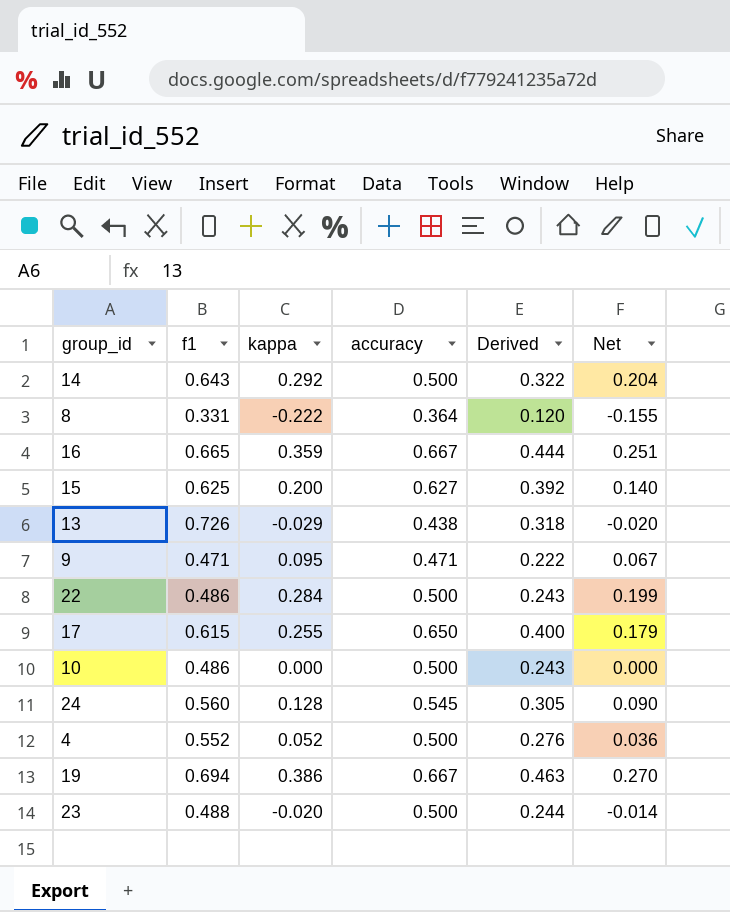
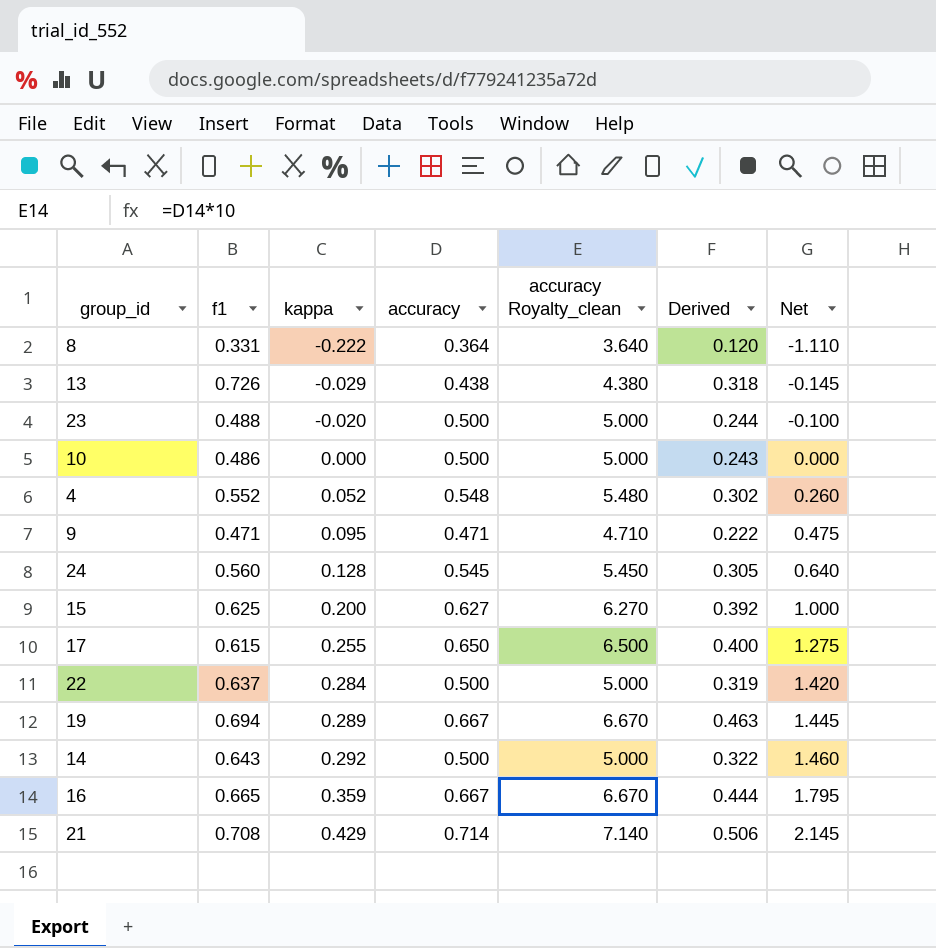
row order: none -> kappa ascending
column accuracy Royalty_clean | formula: none -> [accuracy] * 10
column Net | formula: [kappa] * 0.7 -> [kappa] * 5
4 | accuracy: 0.500 -> 0.548
4 | Derived: 0.276 -> 0.302
22 | f1: 0.486 -> 0.637
22 | Derived: 0.243 -> 0.319
19 | kappa: 0.386 -> 0.289
row 21: none -> 0.708 | 0.429 | 0.714 | 7.140 | 0.506 | 2.145

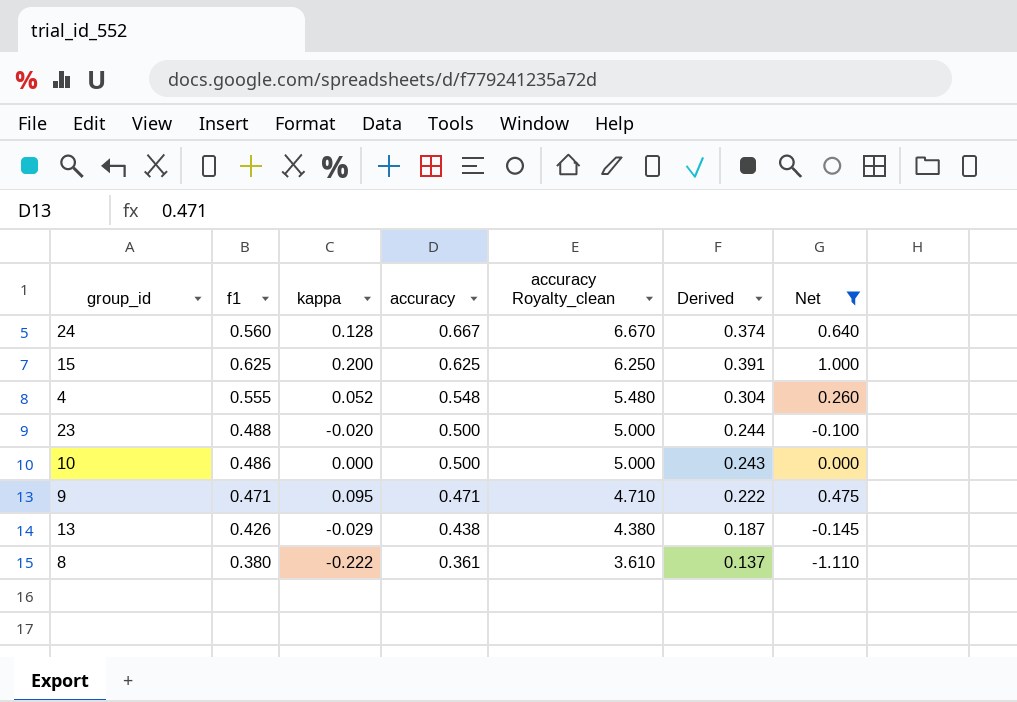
filter: none -> Net <= 1.000
row order: kappa ascending -> accuracy descending
24 | accuracy: 0.545 -> 0.667
24 | accuracy Royalty_clean: 5.450 -> 6.670
24 | Derived: 0.305 -> 0.374
15 | accuracy: 0.627 -> 0.625
15 | accuracy Royalty_clean: 6.270 -> 6.250
15 | Derived: 0.392 -> 0.391
4 | f1: 0.552 -> 0.555
4 | Derived: 0.302 -> 0.304
13 | f1: 0.726 -> 0.426
13 | Derived: 0.318 -> 0.187
8 | f1: 0.331 -> 0.380
8 | accuracy: 0.364 -> 0.361
8 | accuracy Royalty_clean: 3.640 -> 3.610
8 | Derived: 0.120 -> 0.137

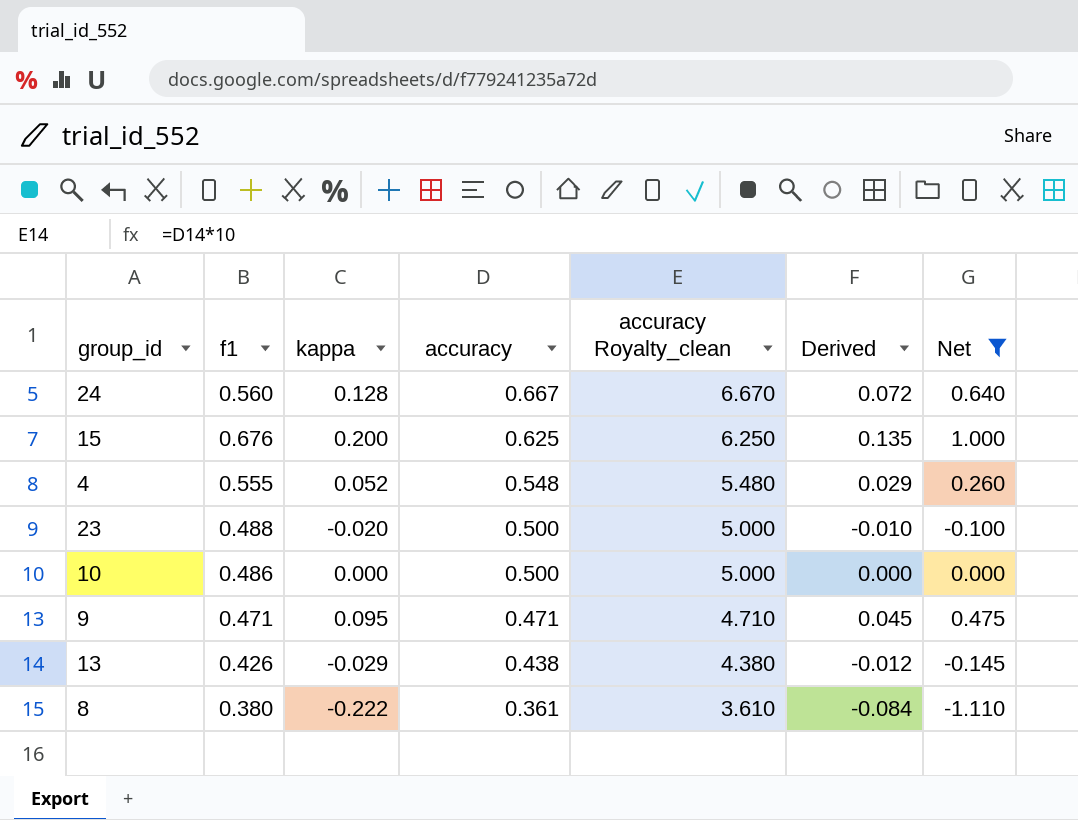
column Derived | formula: [f1] * [accuracy] -> [f1] * [kappa]
15 | f1: 0.625 -> 0.676

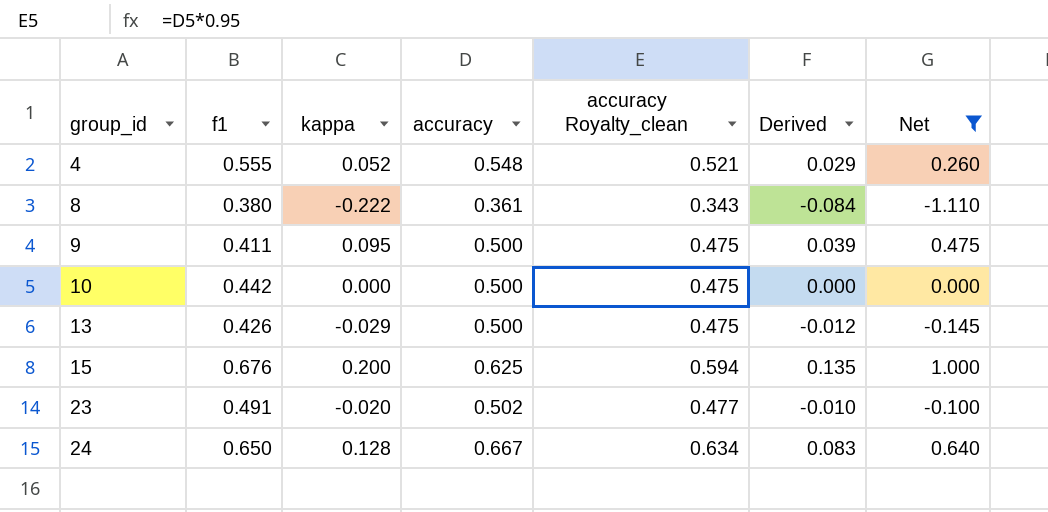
row order: accuracy descending -> group_id ascending
column accuracy Royalty_clean | formula: [accuracy] * 10 -> [accuracy] * 0.95
9 | f1: 0.471 -> 0.411
9 | accuracy: 0.471 -> 0.500
9 | Derived: 0.045 -> 0.039
10 | f1: 0.486 -> 0.442
13 | accuracy: 0.438 -> 0.500
23 | f1: 0.488 -> 0.491
23 | accuracy: 0.500 -> 0.502
24 | f1: 0.560 -> 0.650
24 | Derived: 0.072 -> 0.083

